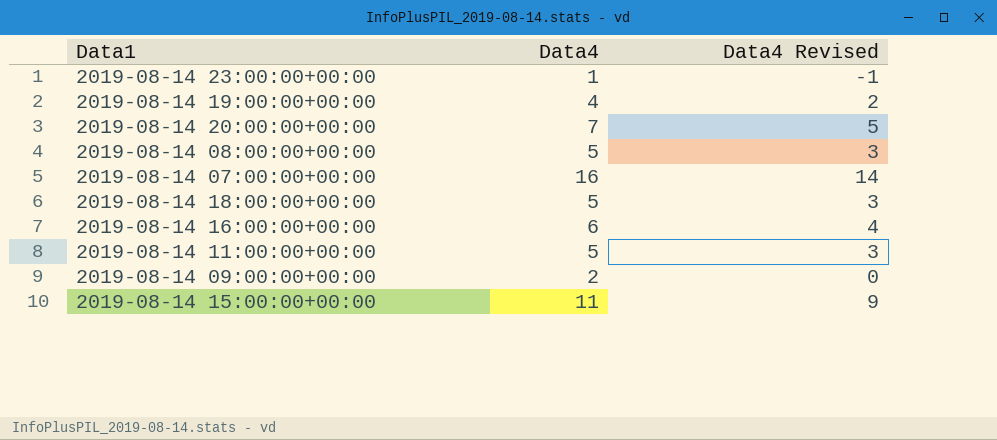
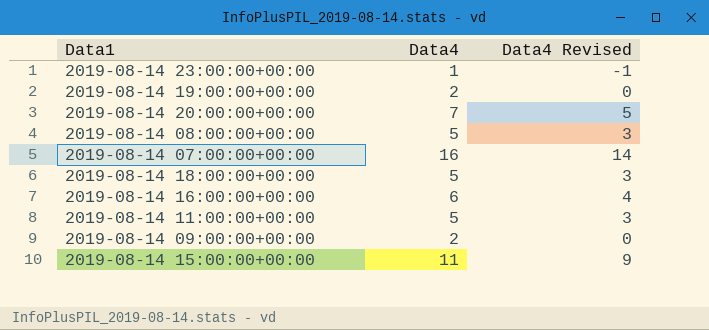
2019-08-14 19:00:00+00:00 | Data4: 4 -> 2
2019-08-14 19:00:00+00:00 | Data4 Revised: 2 -> 0

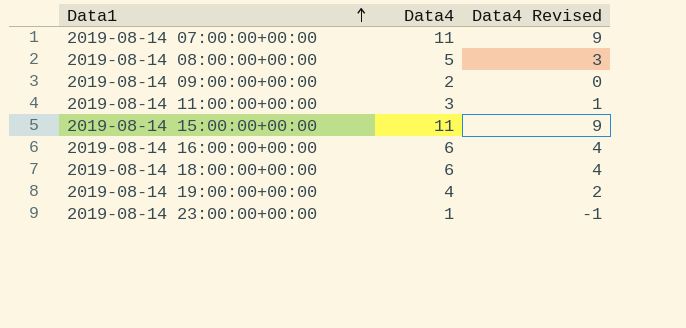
row order: none -> Data1 ascending
row 2019-08-14 20:00:00+00:00: 7 | 5 -> none
2019-08-14 07:00:00+00:00 | Data4: 16 -> 11
2019-08-14 07:00:00+00:00 | Data4 Revised: 14 -> 9
2019-08-14 11:00:00+00:00 | Data4: 5 -> 3
2019-08-14 11:00:00+00:00 | Data4 Revised: 3 -> 1
2019-08-14 18:00:00+00:00 | Data4: 5 -> 6
2019-08-14 18:00:00+00:00 | Data4 Revised: 3 -> 4
2019-08-14 19:00:00+00:00 | Data4: 2 -> 4
2019-08-14 19:00:00+00:00 | Data4 Revised: 0 -> 2

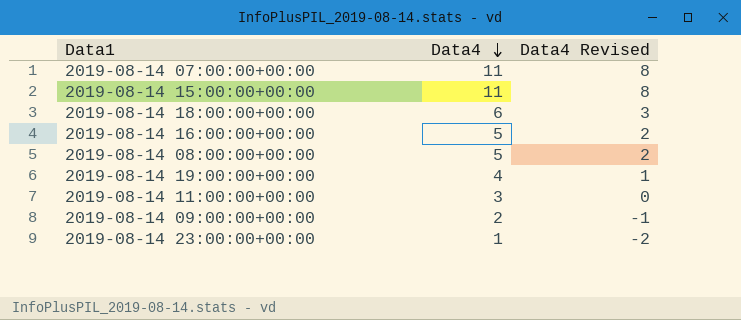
row order: Data1 ascending -> Data4 descending
column Data4 Revised | formula: [Data4] - 2 -> [Data4] - 3
2019-08-14 16:00:00+00:00 | Data4: 6 -> 5

